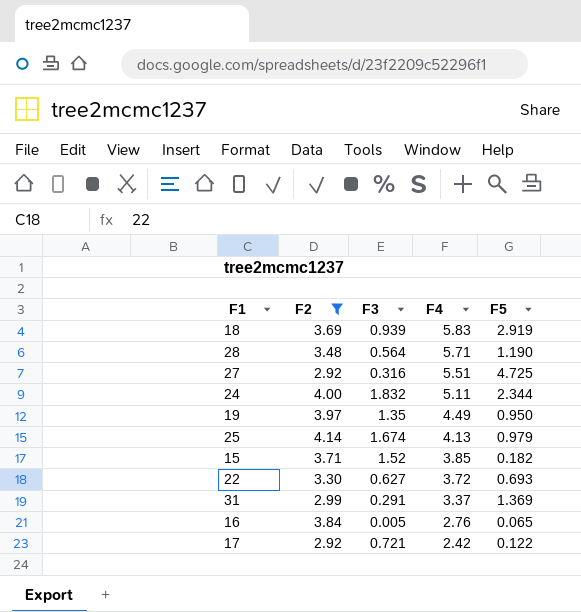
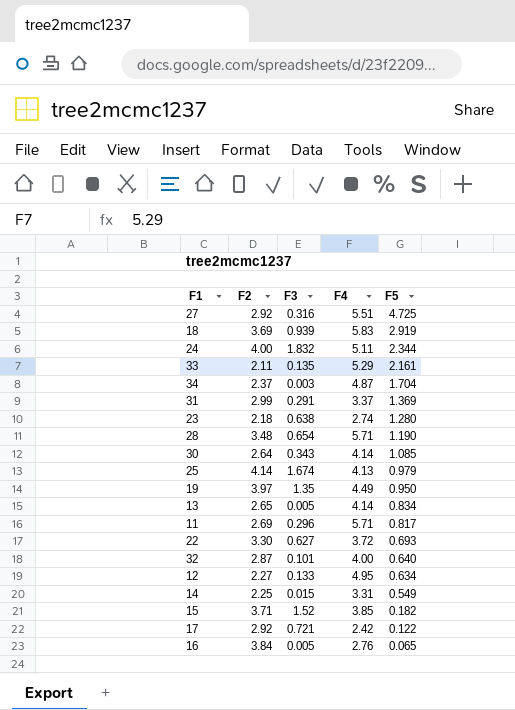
filter: F2 >= 2.92 -> none
row order: F4 descending -> F5 descending
28 | F3: 0.564 -> 0.654

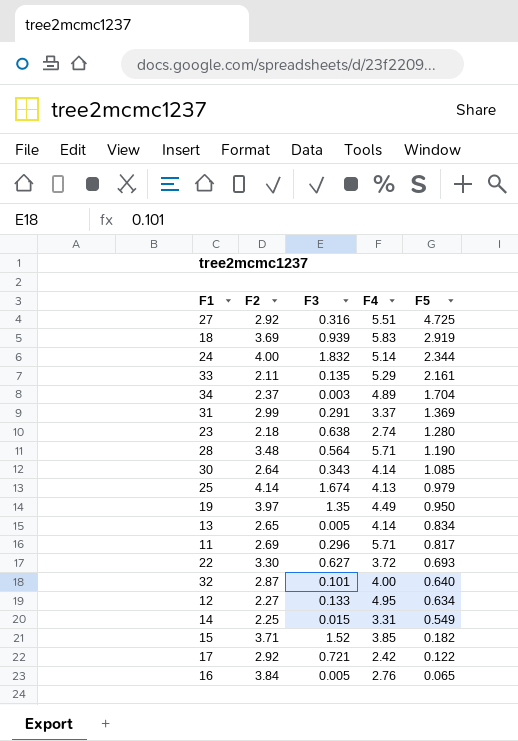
24 | F4: 5.11 -> 5.14
34 | F4: 4.87 -> 4.89
28 | F3: 0.654 -> 0.564

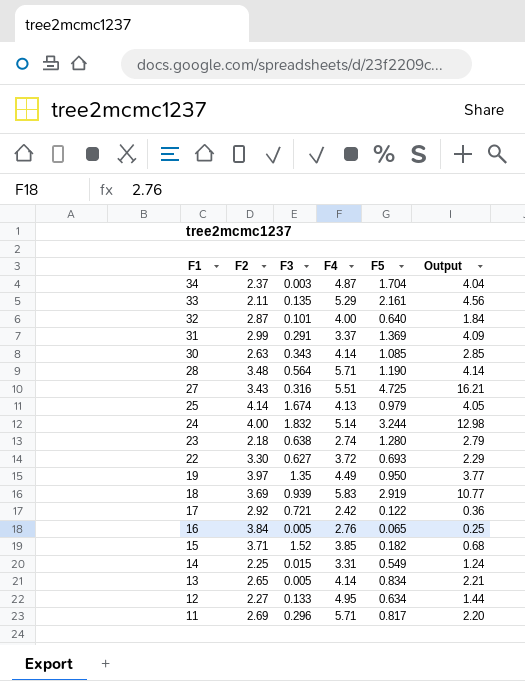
row order: F5 descending -> F1 descending
column Output | formula: none -> [F2] * [F5]
34 | F4: 4.89 -> 4.87
30 | F2: 2.64 -> 2.63
27 | F2: 2.92 -> 3.43
24 | F5: 2.344 -> 3.244

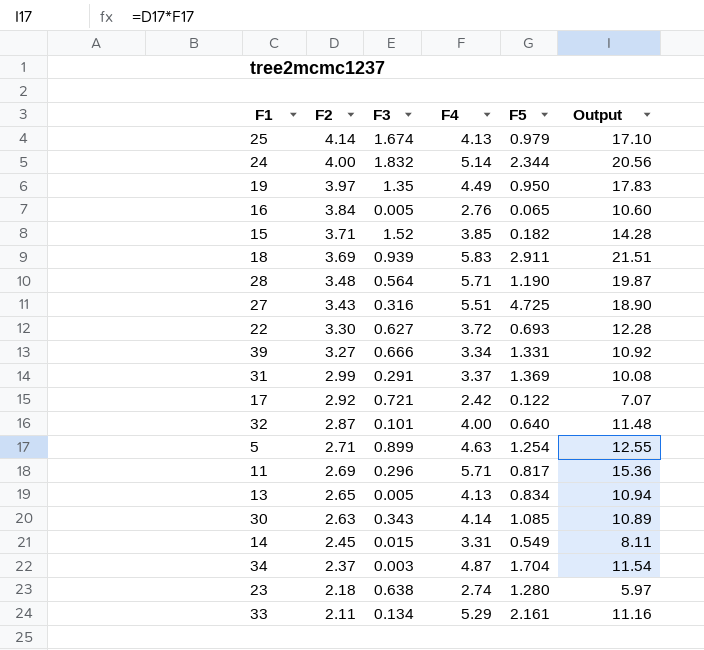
row order: F1 descending -> F2 descending
column Output | formula: [F2] * [F5] -> [F2] * [F4]
row 12: 2.27 | 0.133 | 4.95 | 0.634 | 1.44 -> none
24 | F5: 3.244 -> 2.344
18 | F5: 2.919 -> 2.911
row 39: none -> 3.27 | 0.666 | 3.34 | 1.331 | 10.92
row 5: none -> 2.71 | 0.899 | 4.63 | 1.254 | 12.55
13 | F4: 4.14 -> 4.13
14 | F2: 2.25 -> 2.45
33 | F3: 0.135 -> 0.134

